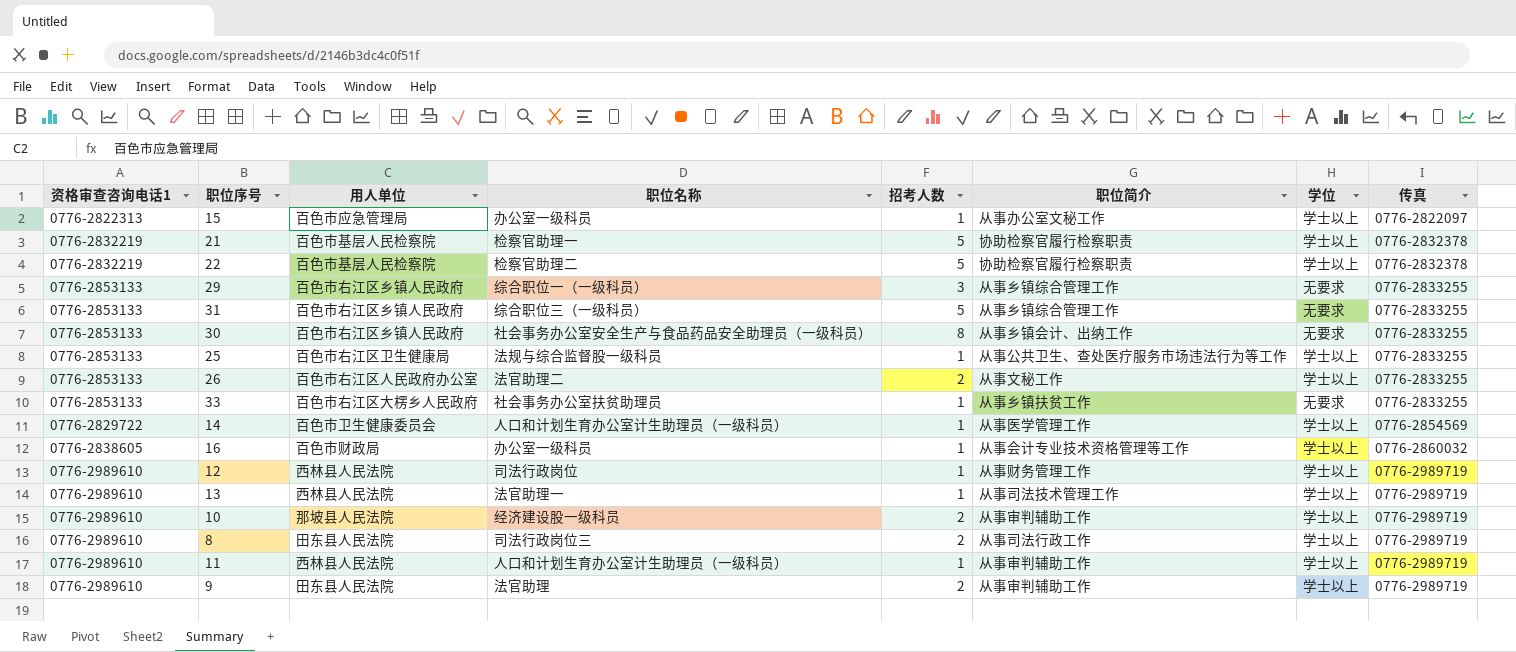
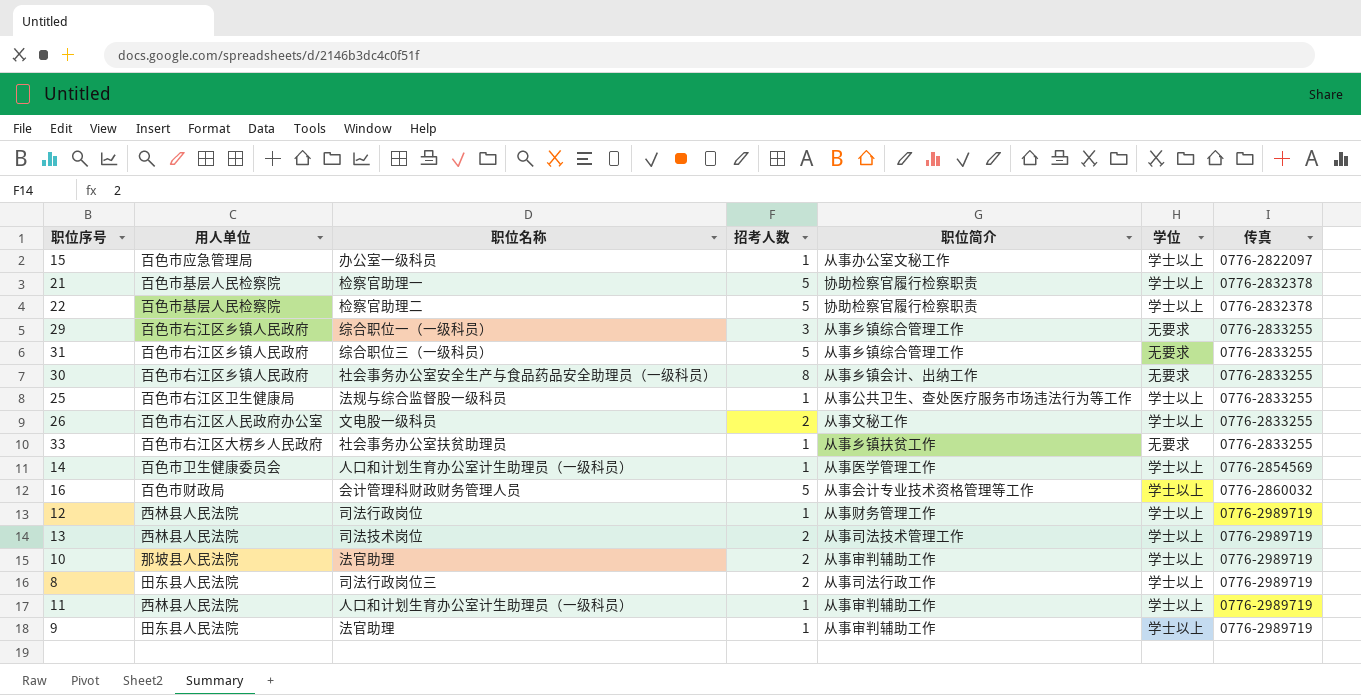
column 资格审查咨询电话1 | position: 1 -> none
26 | 职位名称: 法官助理二 -> 文电股一级科员
16 | 职位名称: 办公室一级科员 -> 会计管理科财政财务管理人员
16 | 招考人数: 1 -> 5
13 | 职位名称: 法官助理一 -> 司法技术岗位
13 | 招考人数: 1 -> 2
10 | 职位名称: 经济建设股一级科员 -> 法官助理
9 | 招考人数: 2 -> 1

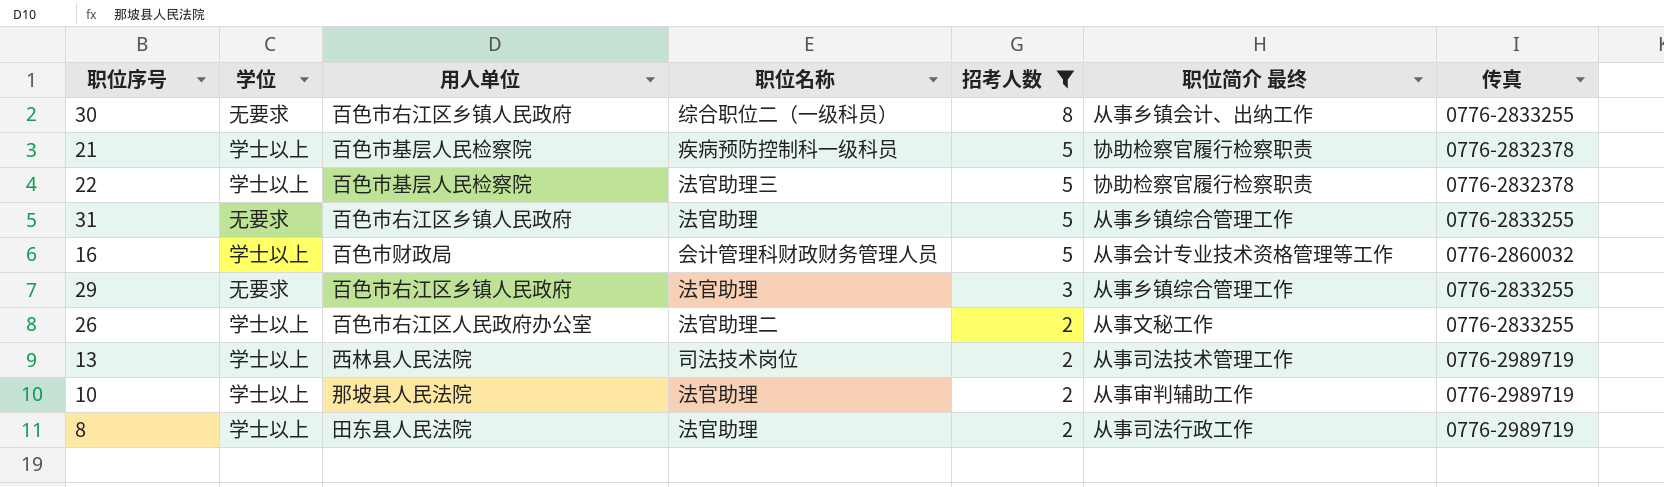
filter: none -> 招考人数 != 1
row order: 传真 ascending -> 招考人数 descending
column 学位 | position: 6 -> 2
column name: 职位简介 -> 职位简介 最终
30 | 职位名称: 社会事务办公室安全生产与食品药品安全助理员（一级科员） -> 综合职位二（一级科员）
21 | 职位名称: 检察官助理一 -> 疾病预防控制科一级科员
22 | 职位名称: 检察官助理二 -> 法官助理三
31 | 职位名称: 综合职位三（一级科员） -> 法官助理
29 | 职位名称: 综合职位一（一级科员） -> 法官助理
26 | 职位名称: 文电股一级科员 -> 法官助理二
8 | 职位名称: 司法行政岗位三 -> 法官助理

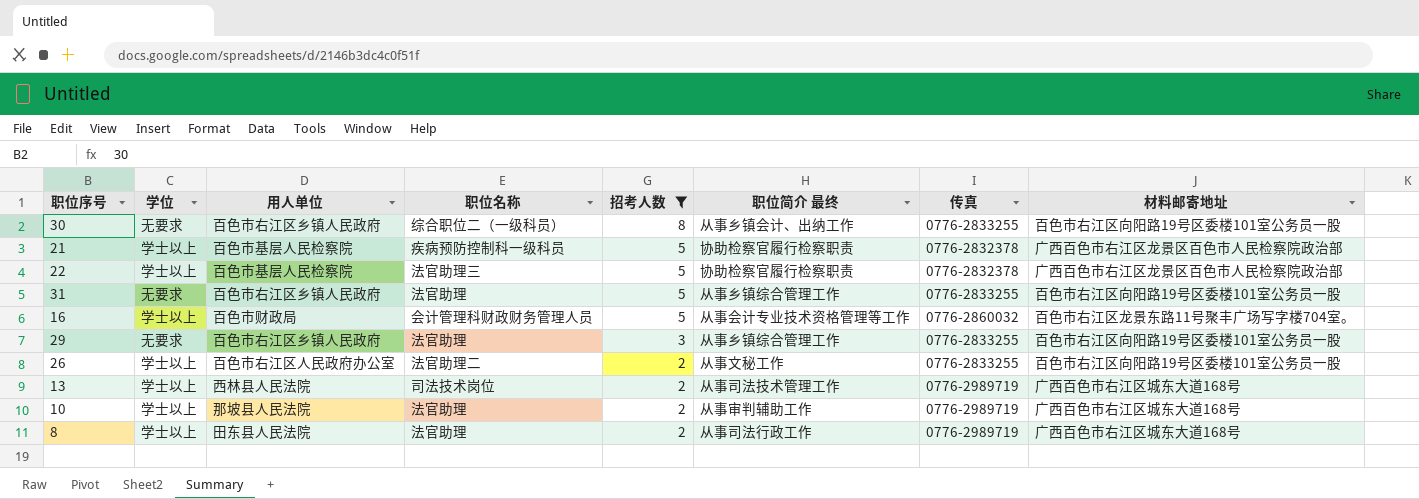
column 材料邮寄地址 | position: none -> 8

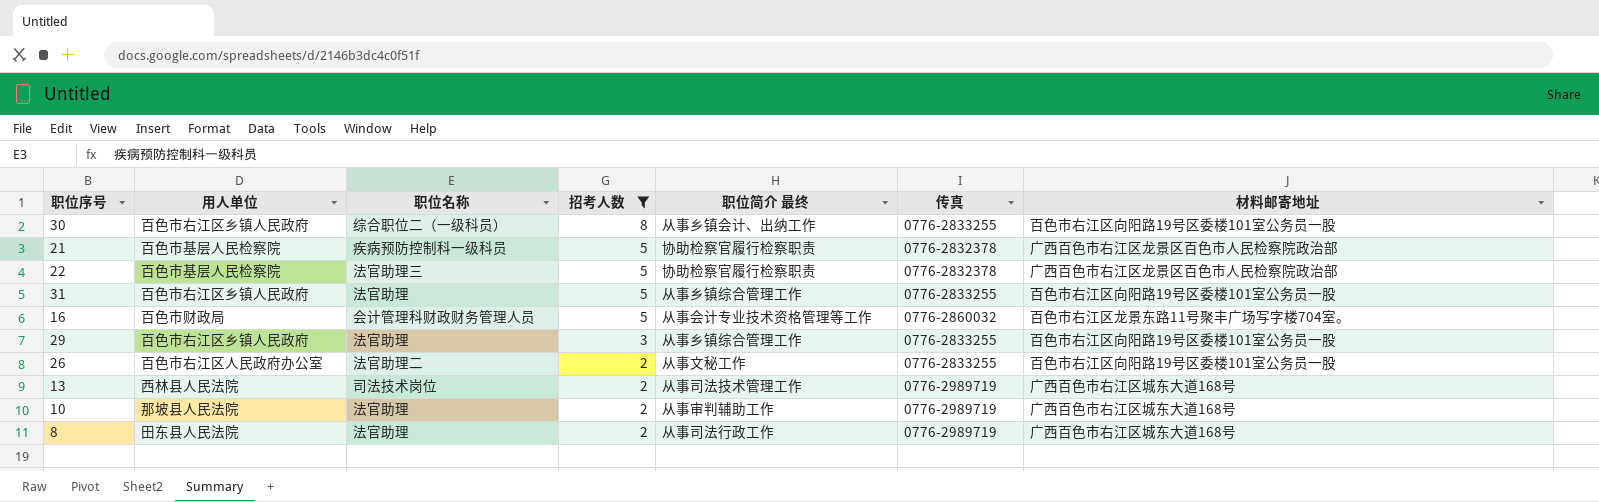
column 学位 | position: 2 -> none

